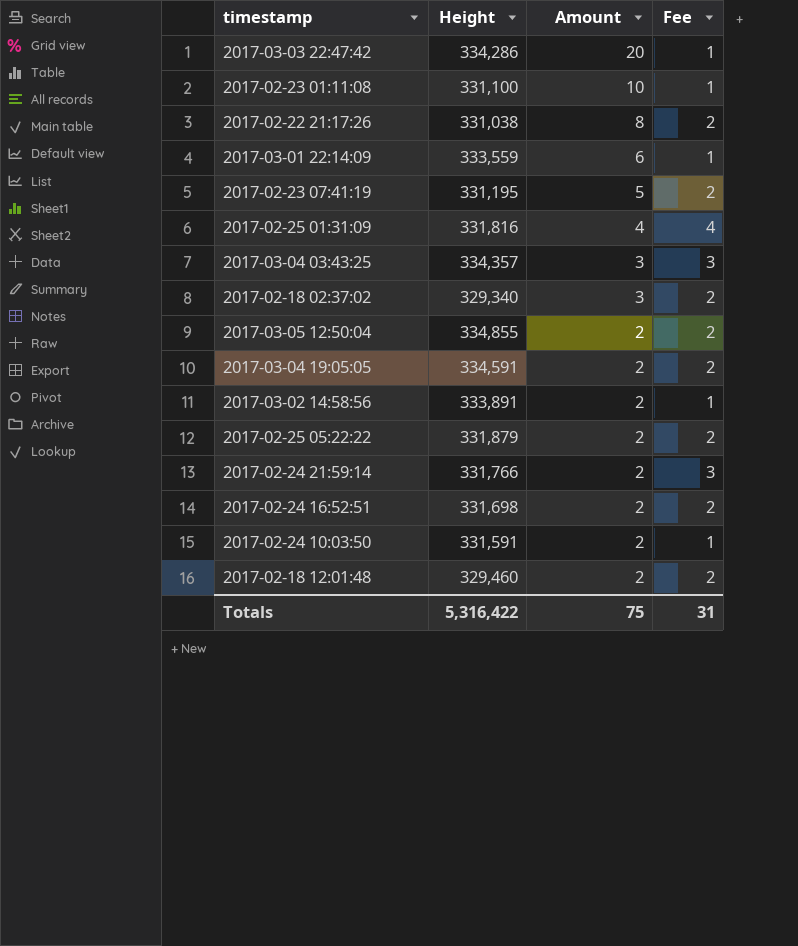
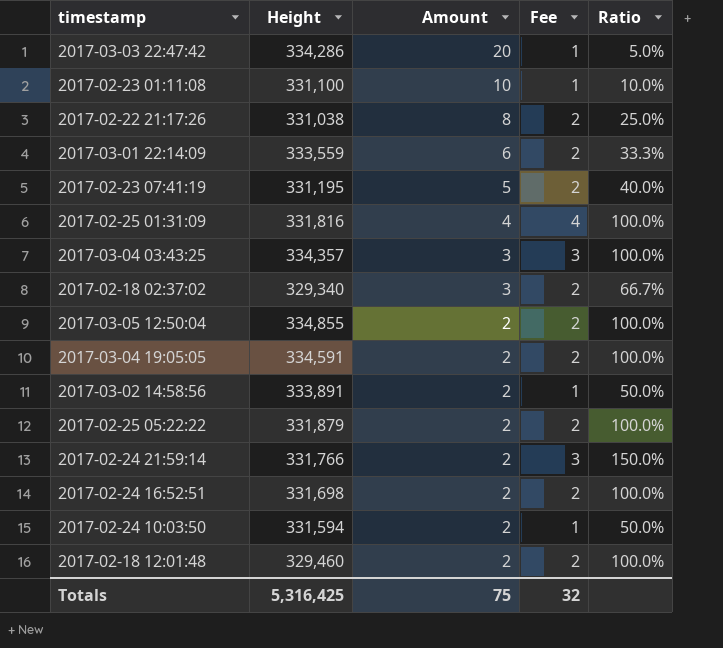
column Ratio | formula: none -> [Fee] / [Amount]
2017-03-01 22:14:09 | Fee: 1 -> 2
2017-02-24 10:03:50 | Height: 331,591 -> 331,594
Totals | Height: 5,316,422 -> 5,316,425
Totals | Fee: 31 -> 32

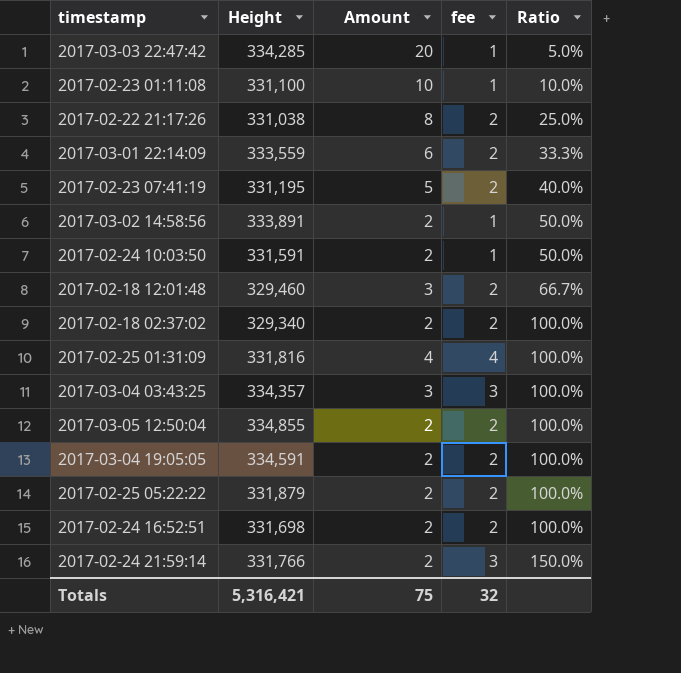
row order: Amount descending -> Ratio ascending
column name: Fee -> fee
2017-03-03 22:47:42 | Height: 334,286 -> 334,285
2017-02-24 10:03:50 | Height: 331,594 -> 331,591
2017-02-18 12:01:48 | Amount: 2 -> 3
2017-02-18 12:01:48 | Ratio: 100.0% -> 66.7%
2017-02-18 02:37:02 | Amount: 3 -> 2
2017-02-18 02:37:02 | Ratio: 66.7% -> 100.0%
Totals | Height: 5,316,425 -> 5,316,421

